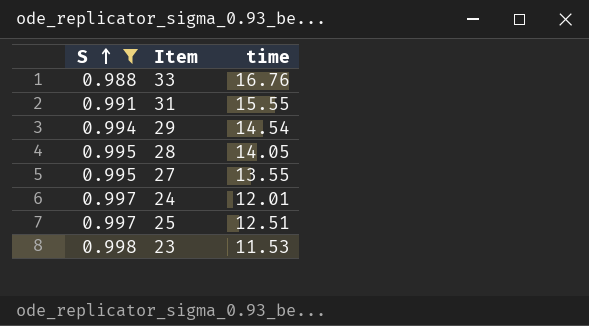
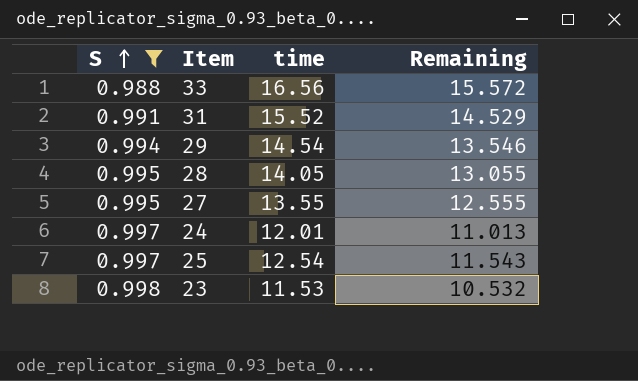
column Remaining | formula: none -> [time] - [S]
33 | time: 16.76 -> 16.56
31 | time: 15.55 -> 15.52
25 | time: 12.51 -> 12.54

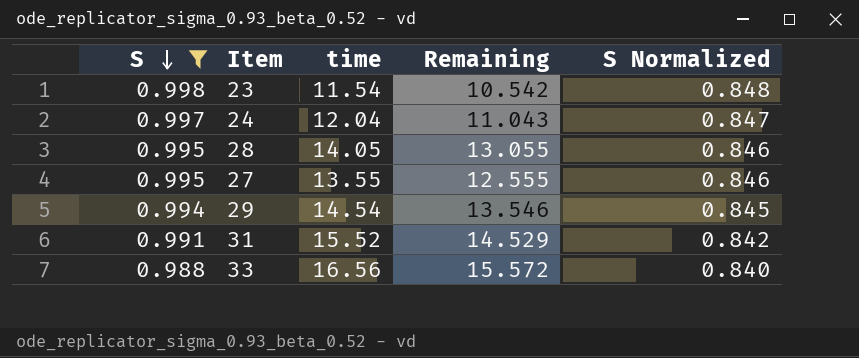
row order: S ascending -> S descending
column S Normalized | formula: none -> [S] * 0.85
row 25: 0.997 | 12.54 | 11.543 -> none
23 | time: 11.53 -> 11.54
23 | Remaining: 10.532 -> 10.542
24 | time: 12.01 -> 12.04
24 | Remaining: 11.013 -> 11.043

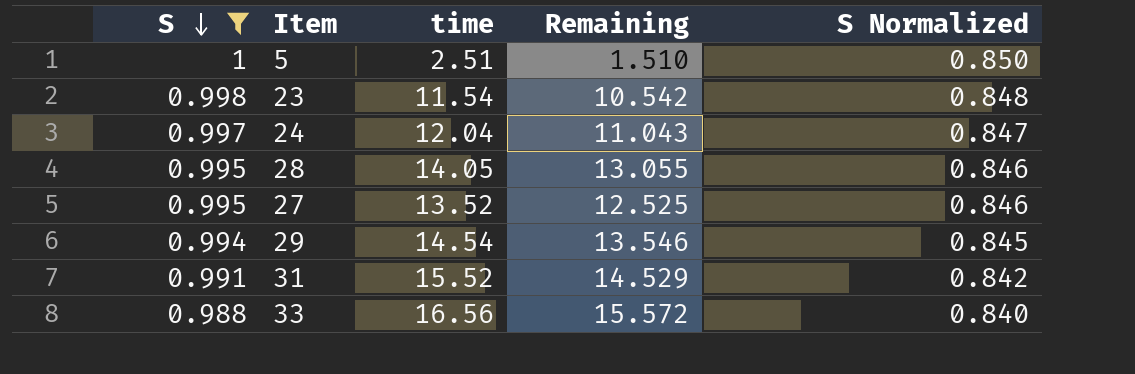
row 5: none -> 1 | 2.51 | 1.510 | 0.850
27 | time: 13.55 -> 13.52
27 | Remaining: 12.555 -> 12.525

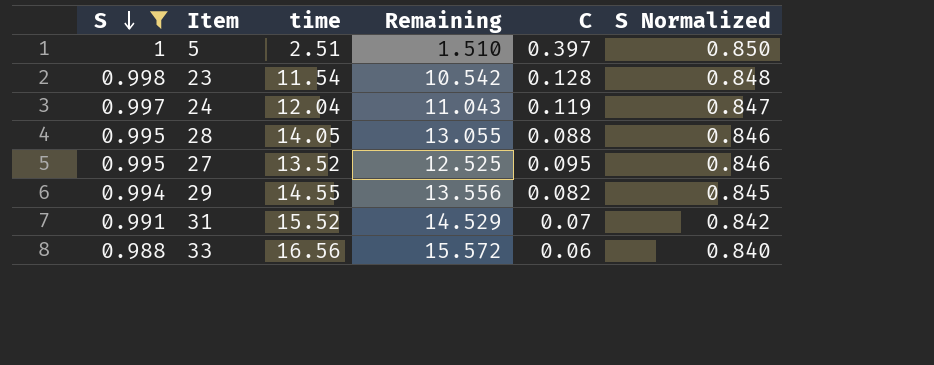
column C | position: none -> 5
29 | time: 14.54 -> 14.55
29 | Remaining: 13.546 -> 13.556

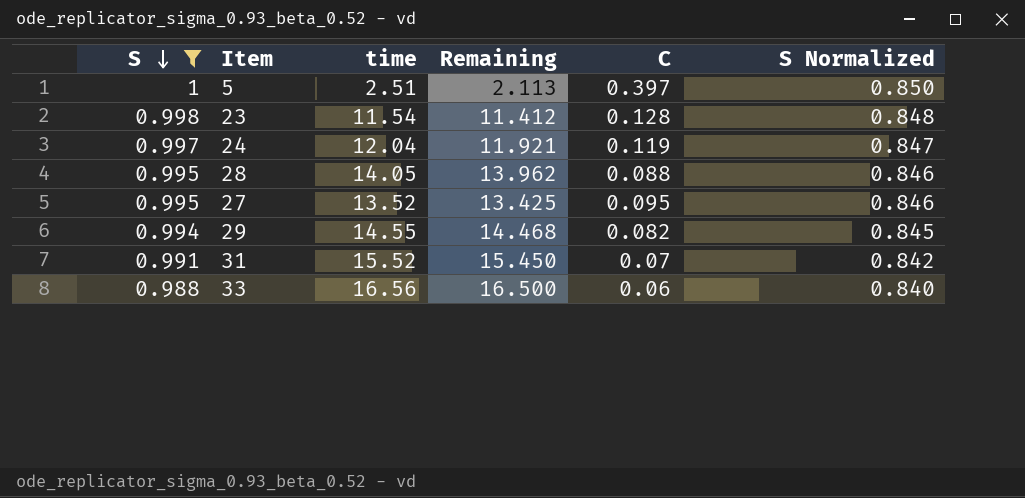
column Remaining | formula: [time] - [S] -> [time] - [C]

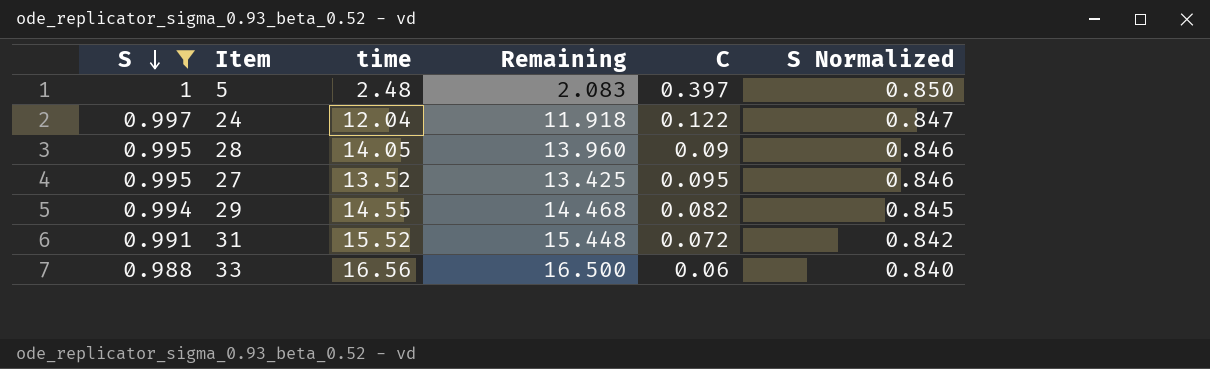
row 23: 0.998 | 11.54 | 11.412 | 0.128 | 0.848 -> none
5 | time: 2.51 -> 2.48
5 | Remaining: 2.113 -> 2.083
24 | Remaining: 11.921 -> 11.918
24 | C: 0.119 -> 0.122
28 | Remaining: 13.962 -> 13.960
28 | C: 0.088 -> 0.09
31 | Remaining: 15.450 -> 15.448
31 | C: 0.07 -> 0.072

